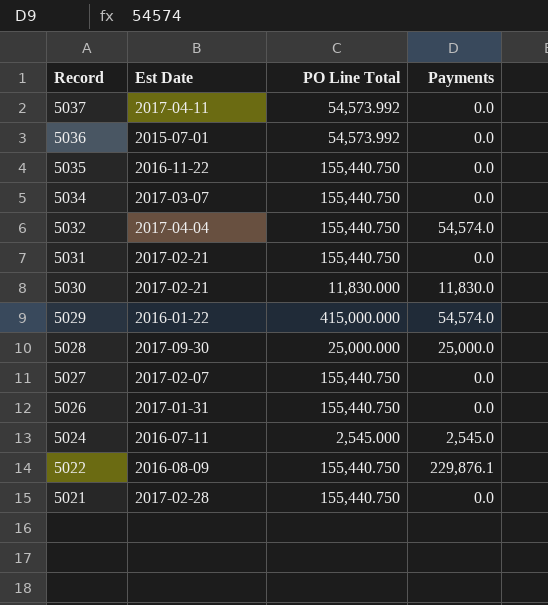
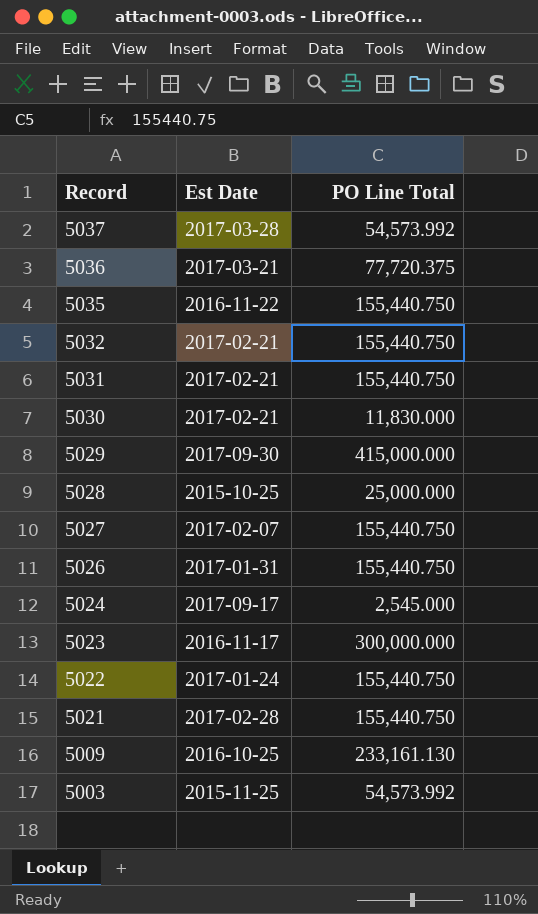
column Payments | position: 4 -> none
row 5034: 2017-03-07 | 155,440.750 | 0.0 -> none
5037 | Est Date: 2017-04-11 -> 2017-03-28
5036 | Est Date: 2015-07-01 -> 2017-03-21
5036 | PO Line Total: 54,573.992 -> 77,720.375
5032 | Est Date: 2017-04-04 -> 2017-02-21
5029 | Est Date: 2016-01-22 -> 2017-09-30
5028 | Est Date: 2017-09-30 -> 2015-10-25
5024 | Est Date: 2016-07-11 -> 2017-09-17
row 5023: none -> 2016-11-17 | 300,000.000
5022 | Est Date: 2016-08-09 -> 2017-01-24
row 5009: none -> 2016-10-25 | 233,161.130
row 5003: none -> 2015-11-25 | 54,573.992

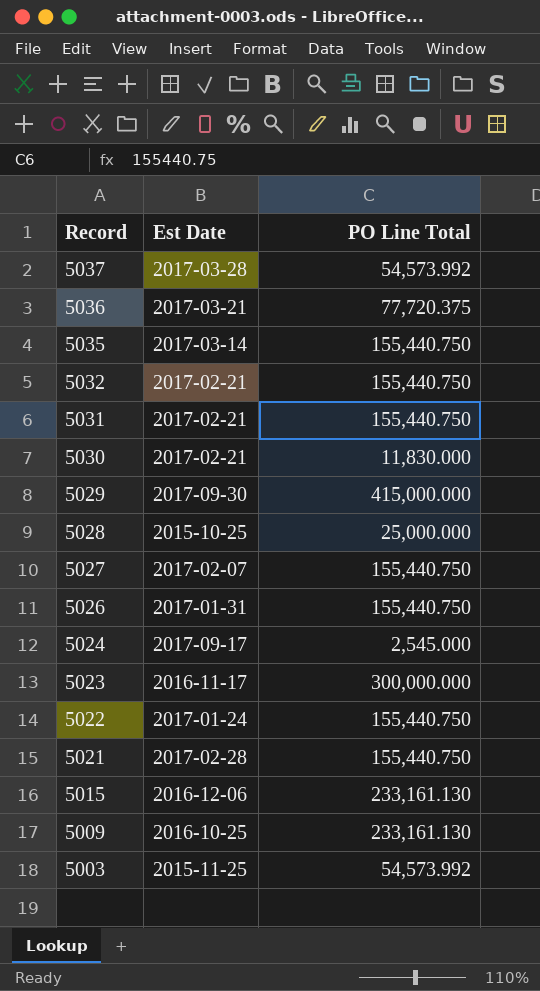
5035 | Est Date: 2016-11-22 -> 2017-03-14
row 5015: none -> 2016-12-06 | 233,161.130

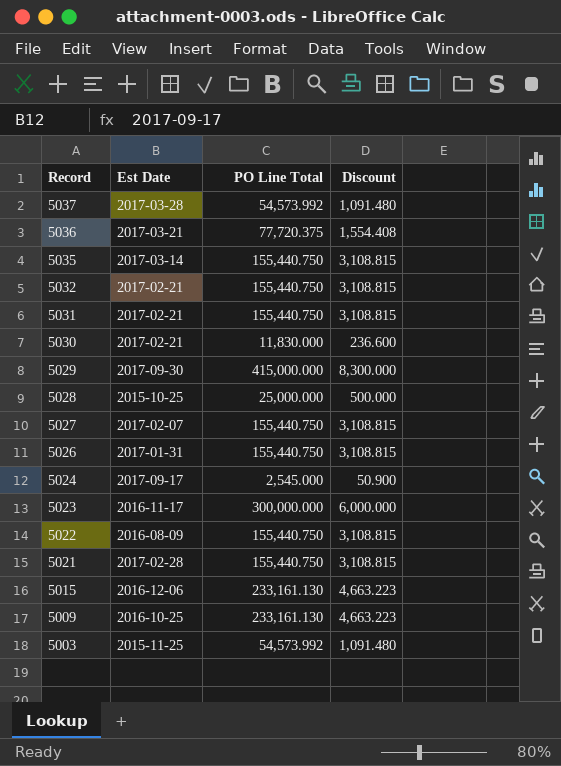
column Discount | formula: none -> [PO Line Total] * 0.02
5022 | Est Date: 2017-01-24 -> 2016-08-09

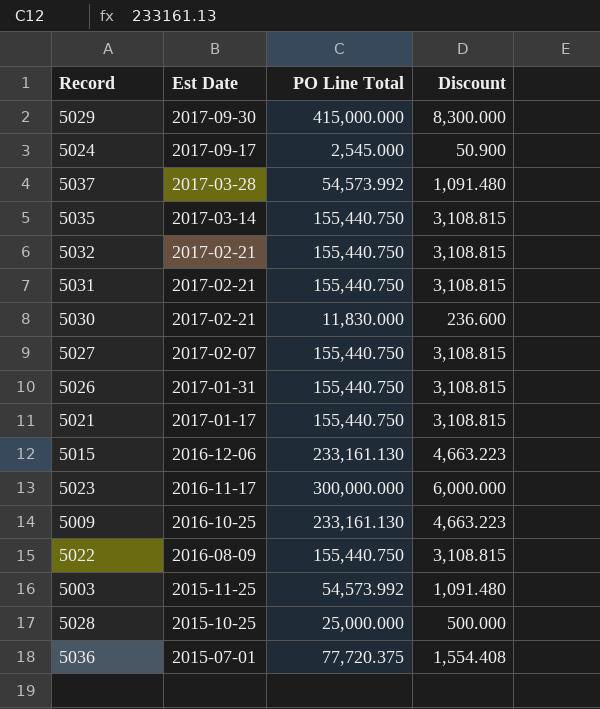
row order: Record descending -> Est Date descending
5021 | Est Date: 2017-02-28 -> 2017-01-17
5036 | Est Date: 2017-03-21 -> 2015-07-01

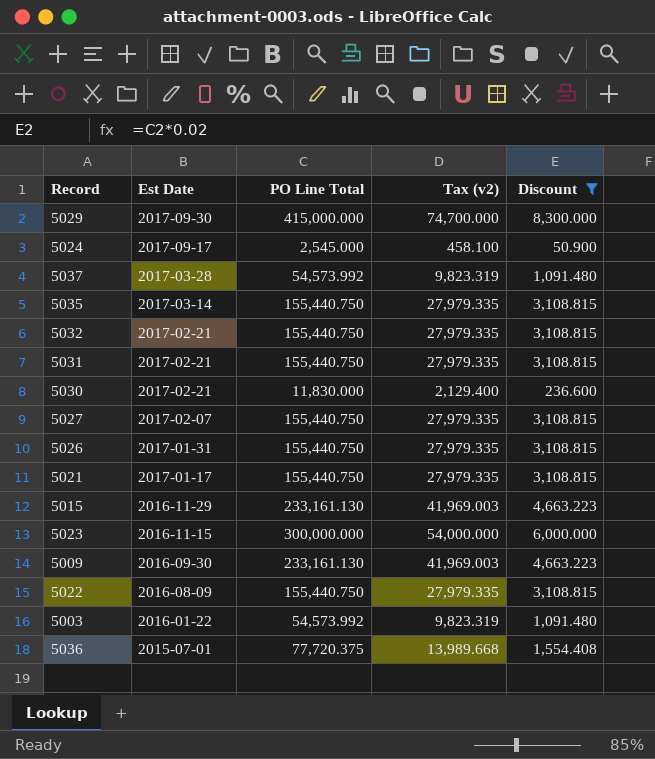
filter: none -> Discount != 500.000
column Tax (v2) | formula: none -> [PO Line Total] * 0.18
5015 | Est Date: 2016-12-06 -> 2016-11-29
5023 | Est Date: 2016-11-17 -> 2016-11-15
5009 | Est Date: 2016-10-25 -> 2016-09-30
5003 | Est Date: 2015-11-25 -> 2016-01-22

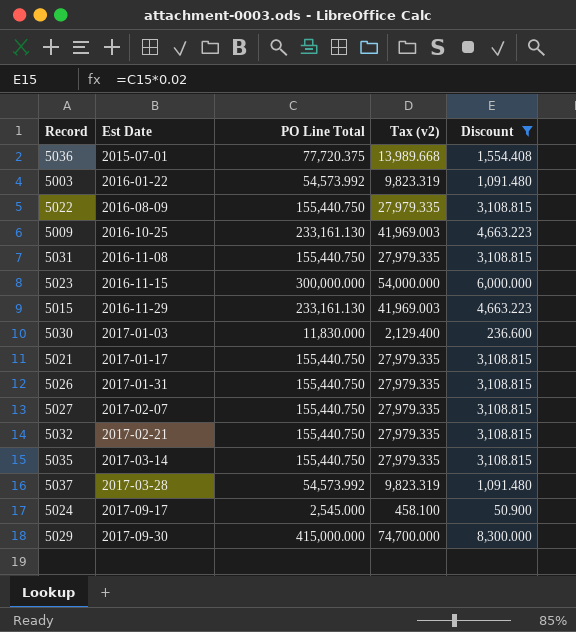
row order: Est Date descending -> Est Date ascending
5009 | Est Date: 2016-09-30 -> 2016-10-25
5031 | Est Date: 2017-02-21 -> 2016-11-08
5030 | Est Date: 2017-02-21 -> 2017-01-03

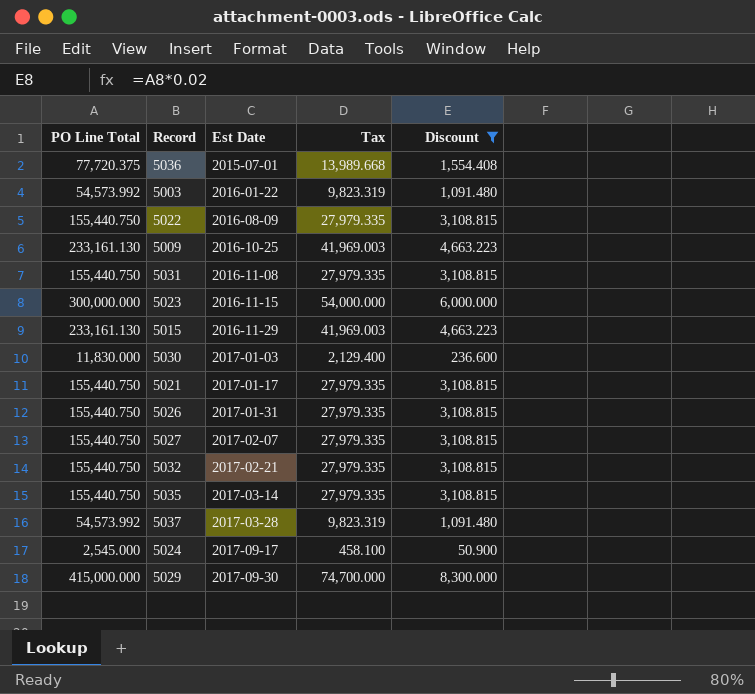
column PO Line Total | position: 3 -> 1
column name: Tax (v2) -> Tax

